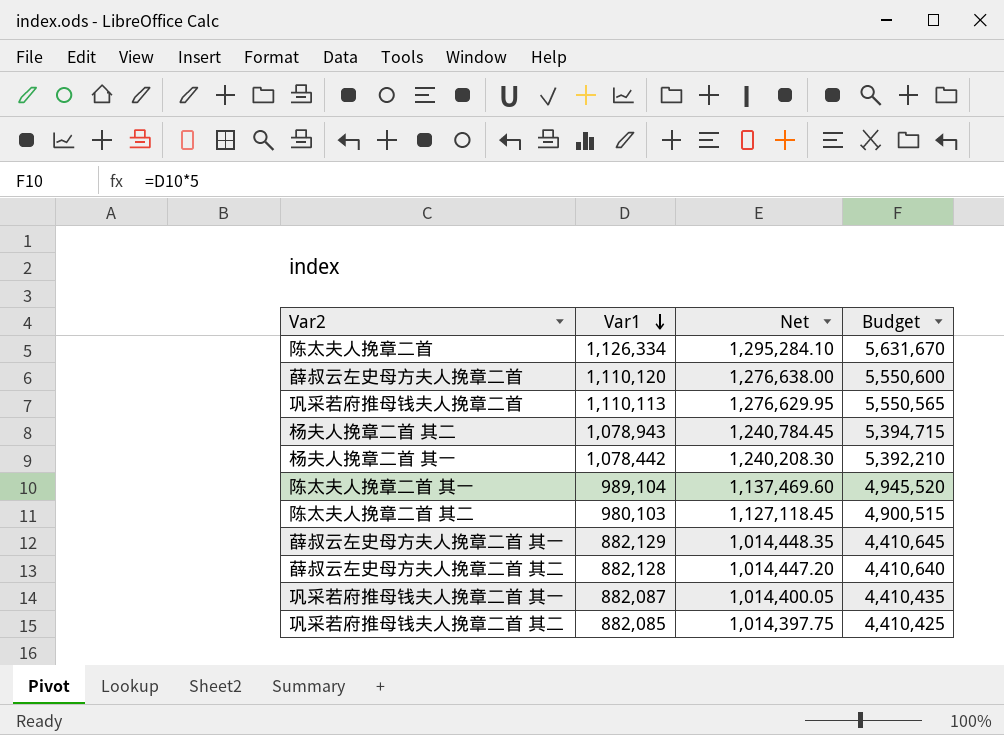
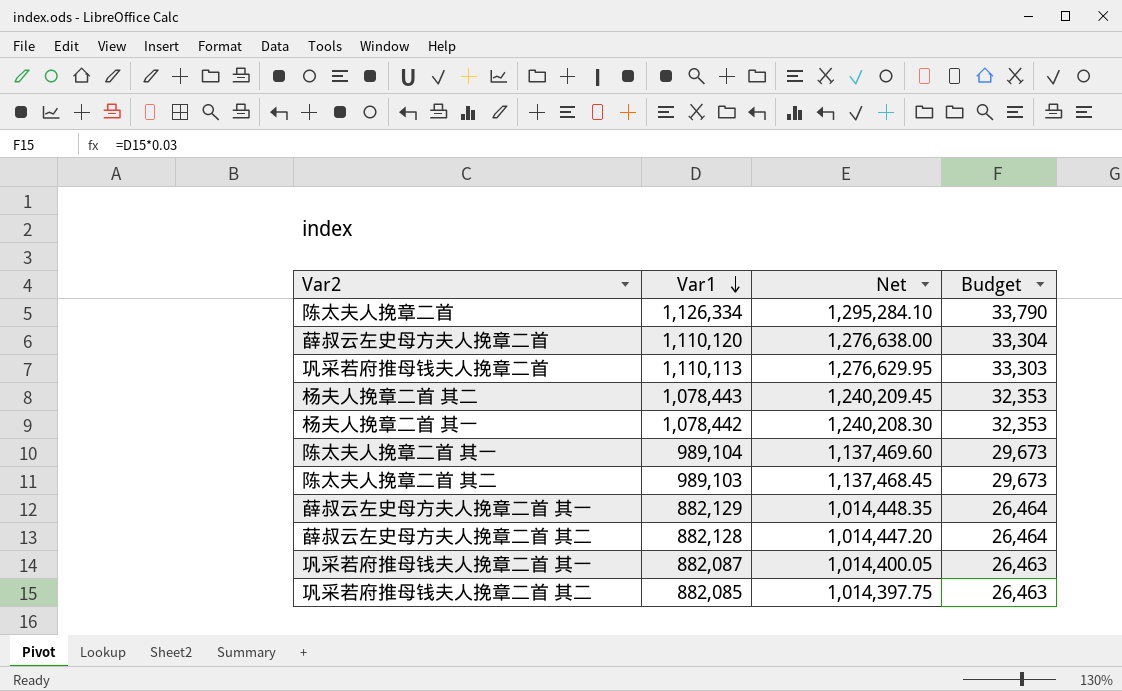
column Budget | formula: [Var1] * 5 -> [Var1] * 0.03
杨夫人挽章二首 其二 | Var1: 1,078,943 -> 1,078,443
杨夫人挽章二首 其二 | Net: 1,240,784.45 -> 1,240,209.45
陈太夫人挽章二首 其二 | Var1: 980,103 -> 989,103
陈太夫人挽章二首 其二 | Net: 1,127,118.45 -> 1,137,468.45

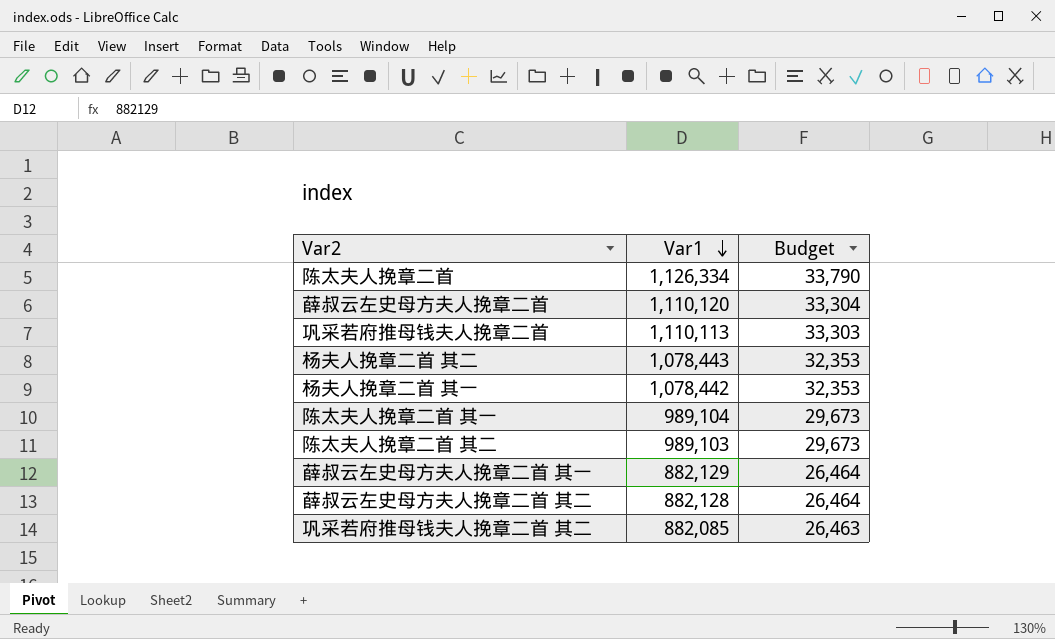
column Net | formula: [Var1] * 1.15 -> none
row 巩采若府推母钱夫人挽章二首 其一: 882,087 | 1,014,400.05 | 26,463 -> none

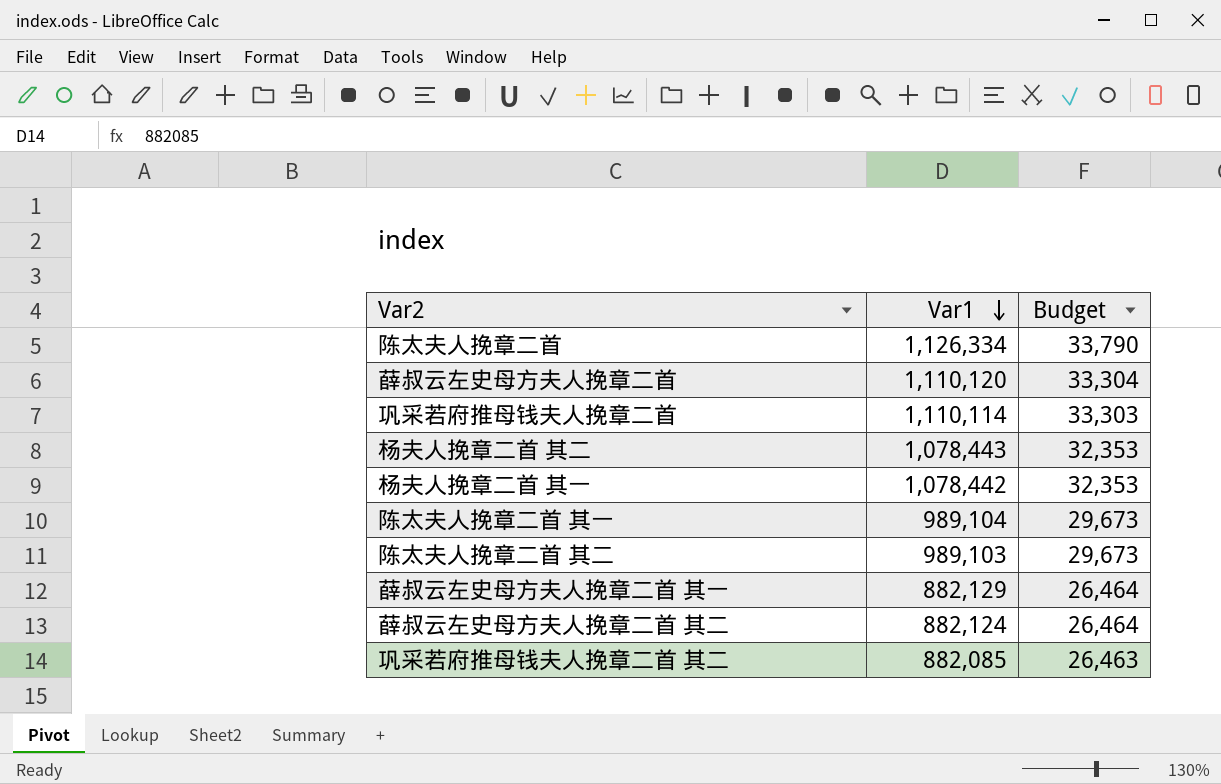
巩采若府推母钱夫人挽章二首 | Var1: 1,110,113 -> 1,110,114
薛叔云左史母方夫人挽章二首 其二 | Var1: 882,128 -> 882,124

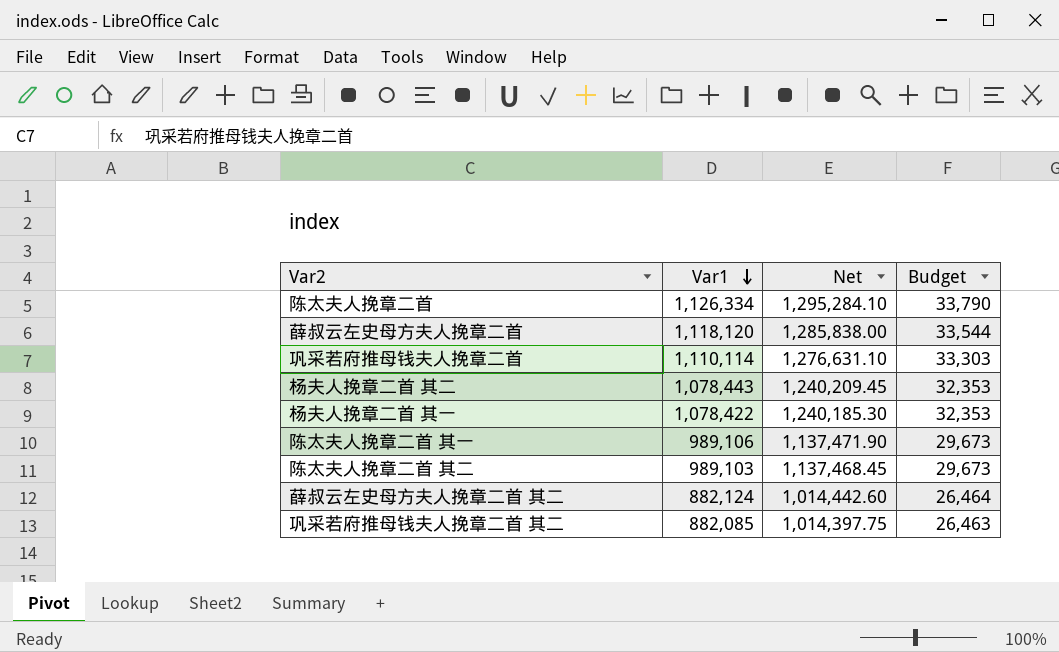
column Net | formula: none -> [Var1] * 1.15
row 薛叔云左史母方夫人挽章二首 其一: 882,129 | 26,464 -> none
薛叔云左史母方夫人挽章二首 | Var1: 1,110,120 -> 1,118,120
薛叔云左史母方夫人挽章二首 | Budget: 33,304 -> 33,544
杨夫人挽章二首 其一 | Var1: 1,078,442 -> 1,078,422
陈太夫人挽章二首 其一 | Var1: 989,104 -> 989,106

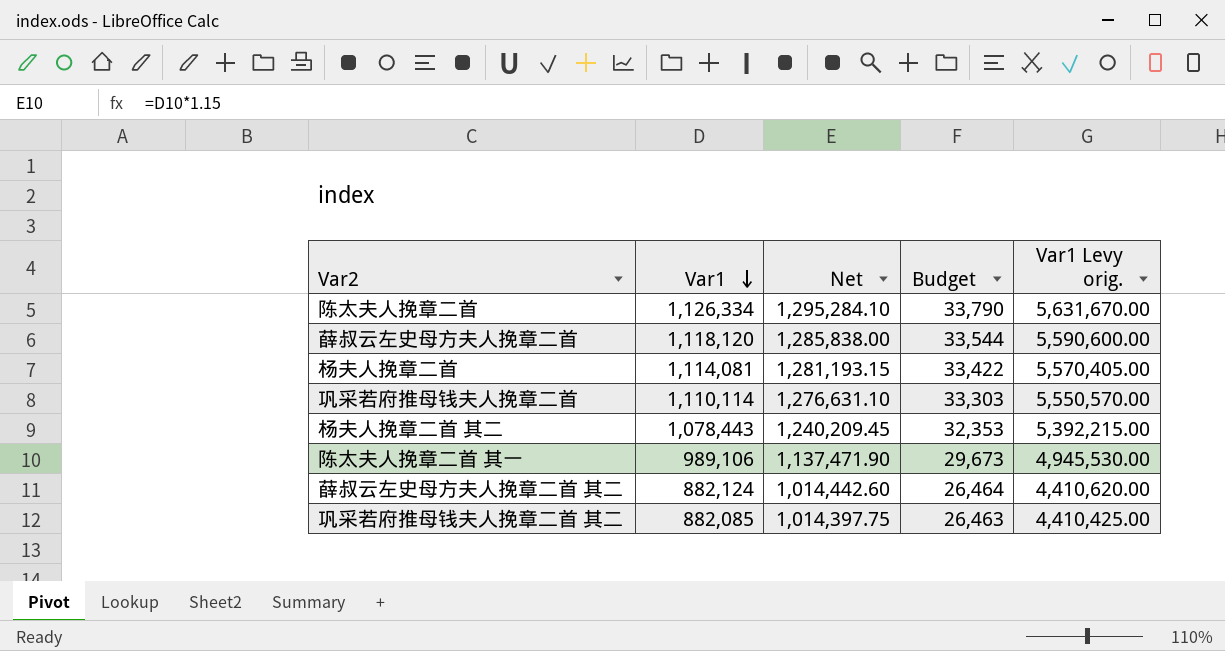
column Var1 Levy orig. | formula: none -> [Var1] * 5
row 杨夫人挽章二首 其一: 1,078,422 | 1,240,185.30 | 32,353 -> none
row 陈太夫人挽章二首 其二: 989,103 | 1,137,468.45 | 29,673 -> none
row 杨夫人挽章二首: none -> 1,114,081 | 1,281,193.15 | 33,422 | 5,570,405.00

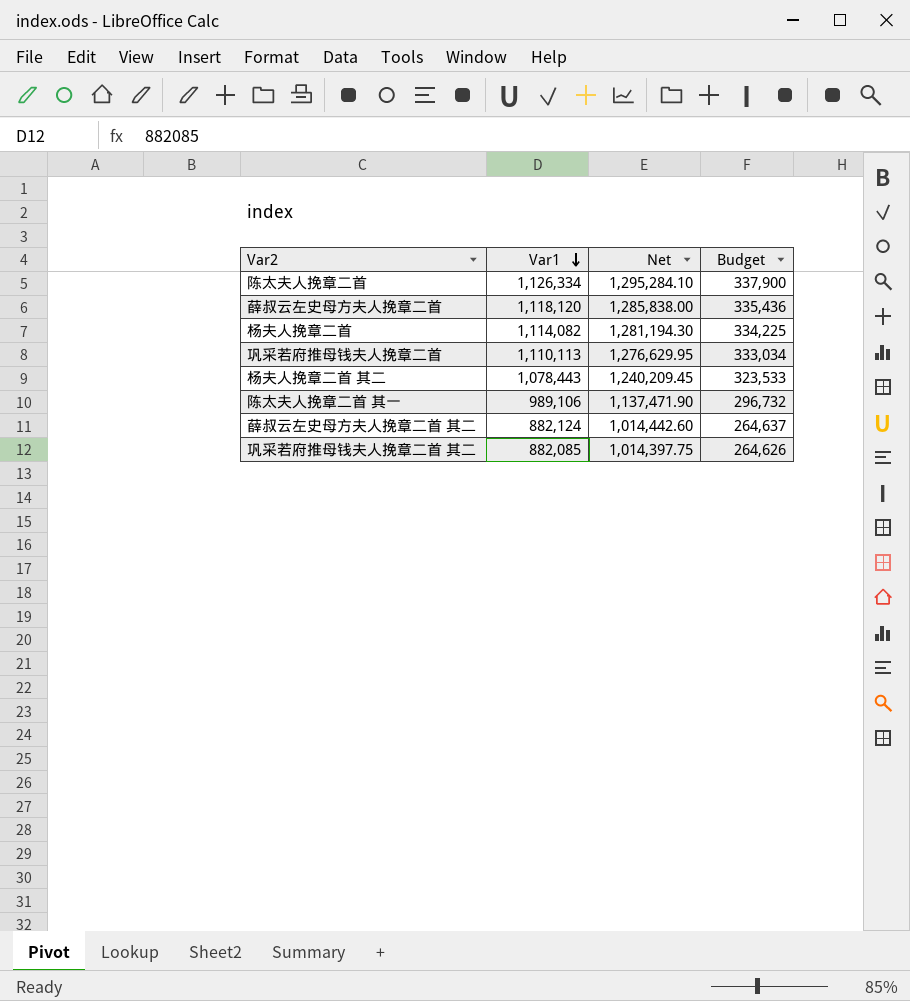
column Var1 Levy orig. | formula: [Var1] * 5 -> none
column Budget | formula: [Var1] * 0.03 -> [Var1] * 0.3
杨夫人挽章二首 | Var1: 1,114,081 -> 1,114,082
杨夫人挽章二首 | Net: 1,281,193.15 -> 1,281,194.30
巩采若府推母钱夫人挽章二首 | Var1: 1,110,114 -> 1,110,113
巩采若府推母钱夫人挽章二首 | Net: 1,276,631.10 -> 1,276,629.95

